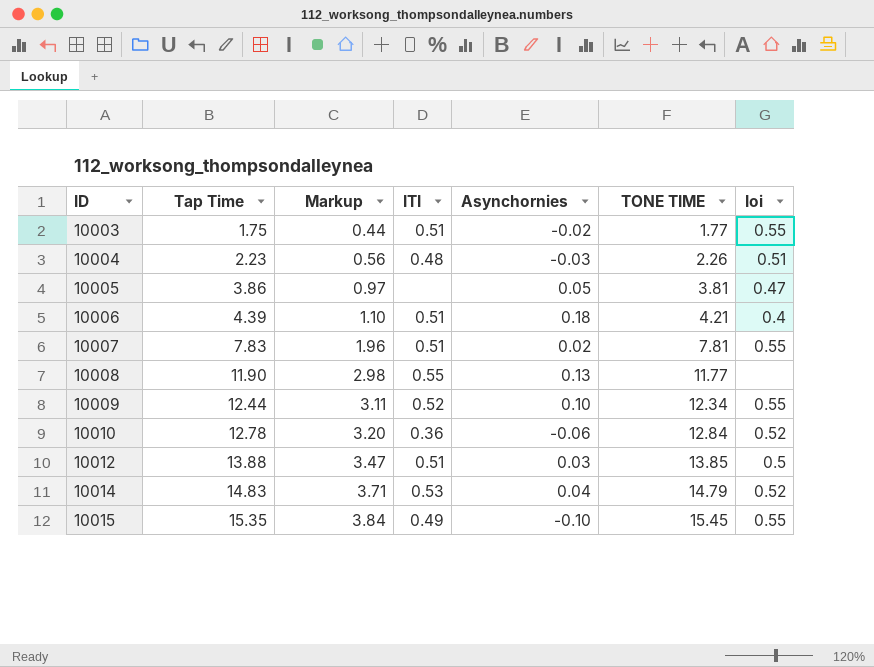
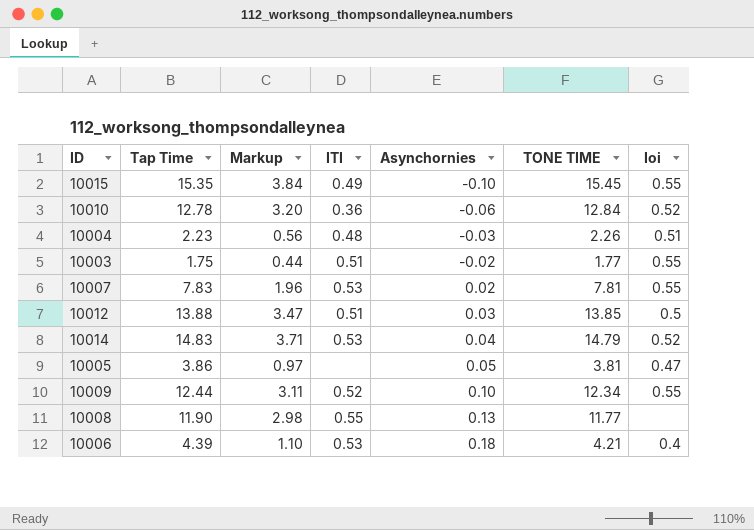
row order: ID ascending -> Asynchornies ascending
10007 | ITI: 0.51 -> 0.53
10006 | ITI: 0.51 -> 0.53

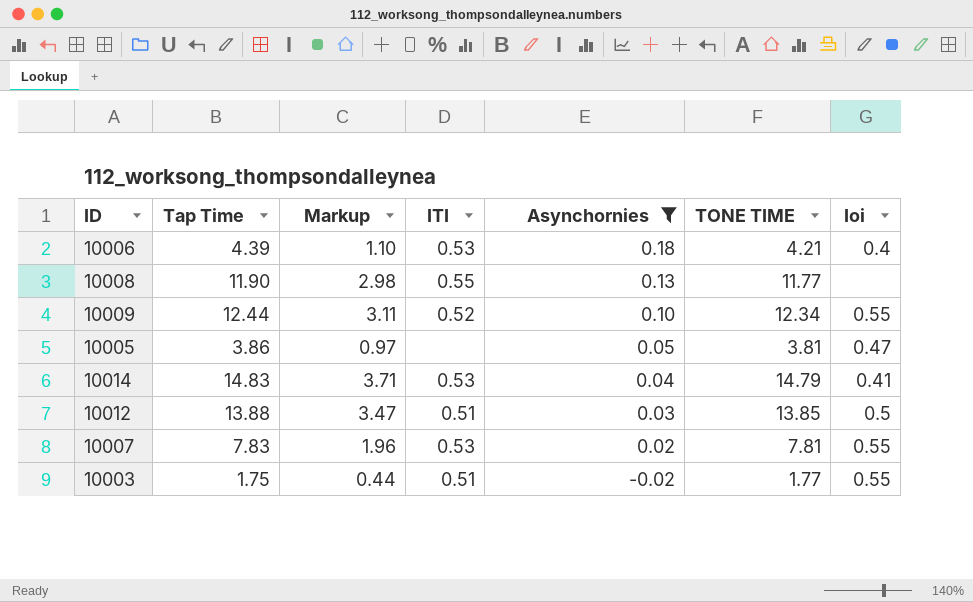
filter: none -> Asynchornies >= -0.02
row order: Asynchornies ascending -> Asynchornies descending
10014 | Ioi: 0.52 -> 0.41

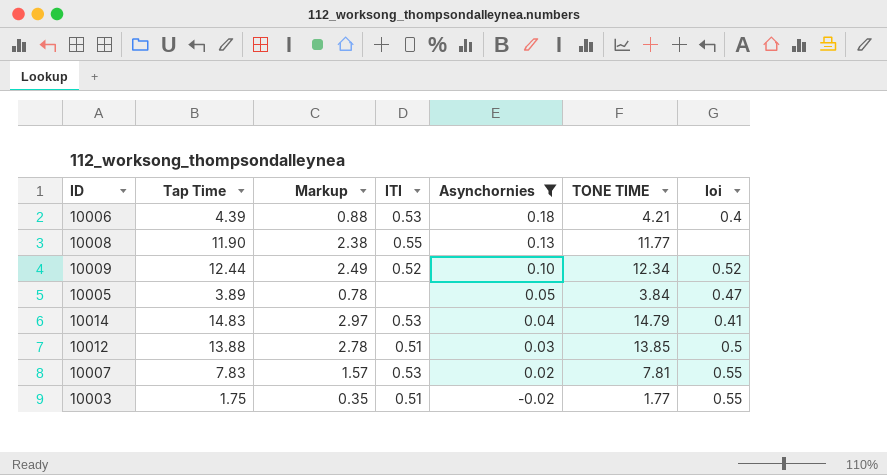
column Markup | formula: [Tap Time] * 0.25 -> [Tap Time] * 0.2
10009 | Ioi: 0.55 -> 0.52
10005 | Tap Time: 3.86 -> 3.89
10005 | TONE TIME: 3.81 -> 3.84

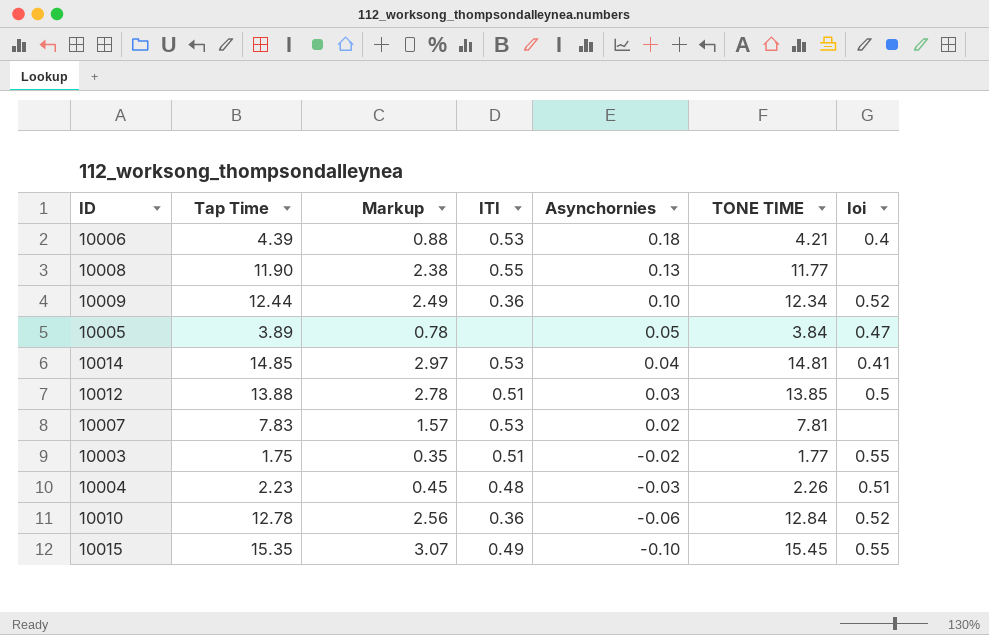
filter: Asynchornies >= -0.02 -> none
10009 | ITI: 0.52 -> 0.36
10014 | Tap Time: 14.83 -> 14.85
10014 | TONE TIME: 14.79 -> 14.81
10007 | Ioi: 0.55 -> none

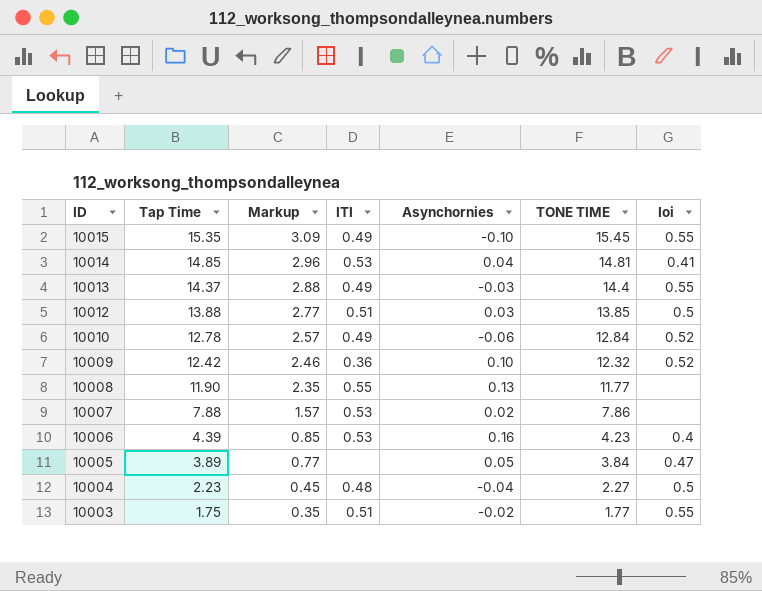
row order: Asynchornies descending -> ID descending
column Markup | formula: [Tap Time] * 0.2 -> [TONE TIME] * 0.2
row 10013: none -> 14.37 | 2.88 | 0.49 | -0.03 | 14.4 | 0.55
10010 | ITI: 0.36 -> 0.49
10009 | Tap Time: 12.44 -> 12.42
10009 | TONE TIME: 12.34 -> 12.32
10007 | Tap Time: 7.83 -> 7.88
10007 | TONE TIME: 7.81 -> 7.86
10006 | Asynchornies: 0.18 -> 0.16
10006 | TONE TIME: 4.21 -> 4.23
10004 | Asynchornies: -0.03 -> -0.04
10004 | TONE TIME: 2.26 -> 2.27
10004 | Ioi: 0.51 -> 0.5

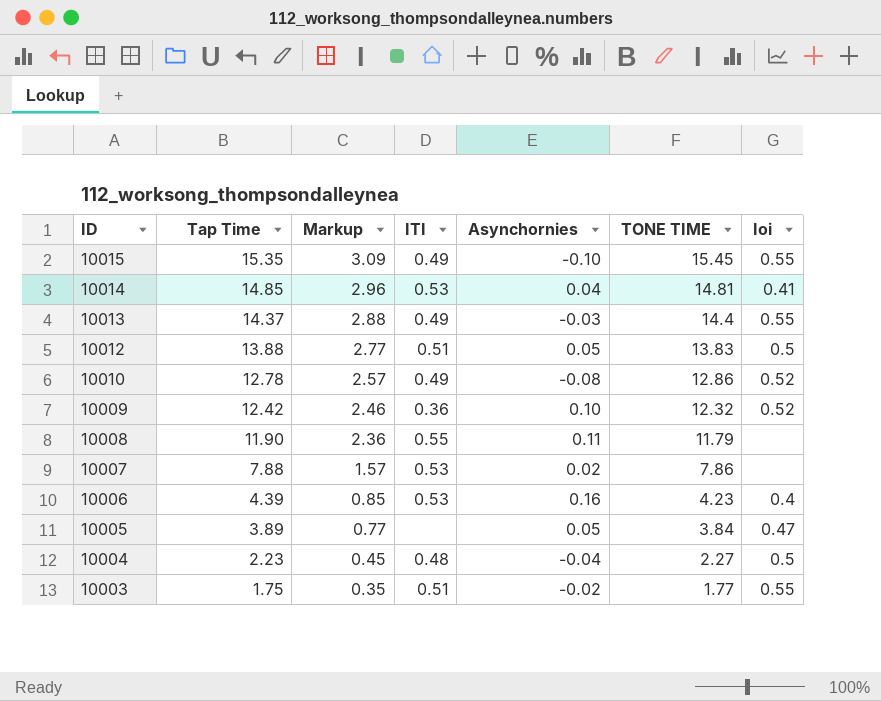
10012 | Asynchornies: 0.03 -> 0.05
10012 | TONE TIME: 13.85 -> 13.83
10010 | Asynchornies: -0.06 -> -0.08
10010 | TONE TIME: 12.84 -> 12.86
10008 | Markup: 2.35 -> 2.36
10008 | Asynchornies: 0.13 -> 0.11
10008 | TONE TIME: 11.77 -> 11.79

